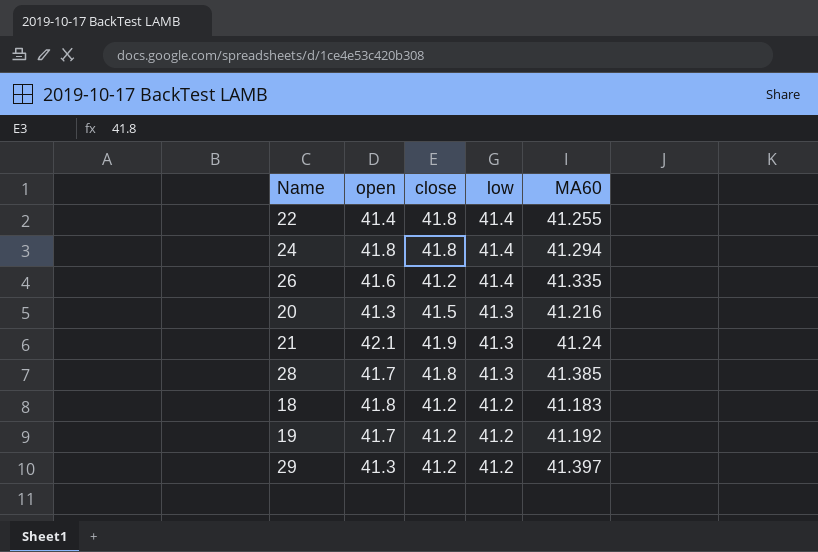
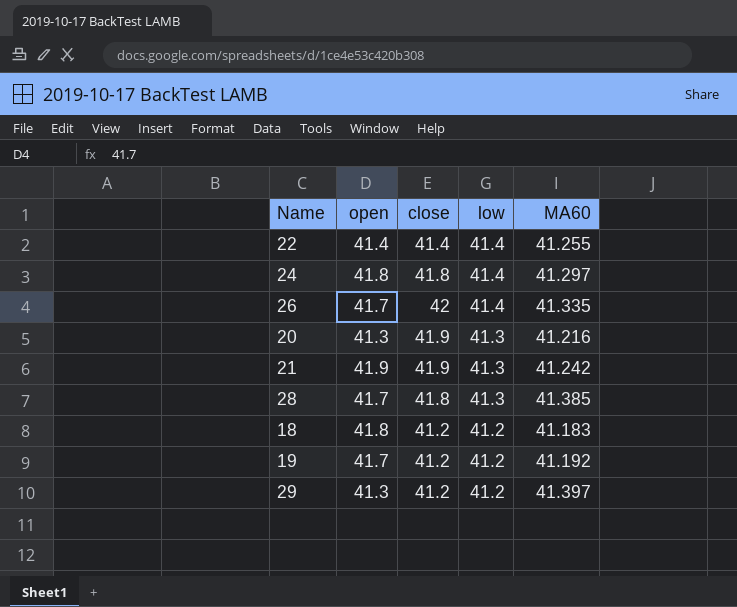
22 | close: 41.8 -> 41.4
24 | MA60: 41.294 -> 41.297
26 | open: 41.6 -> 41.7
26 | close: 41.2 -> 42
20 | close: 41.5 -> 41.9
21 | open: 42.1 -> 41.9
21 | MA60: 41.24 -> 41.242

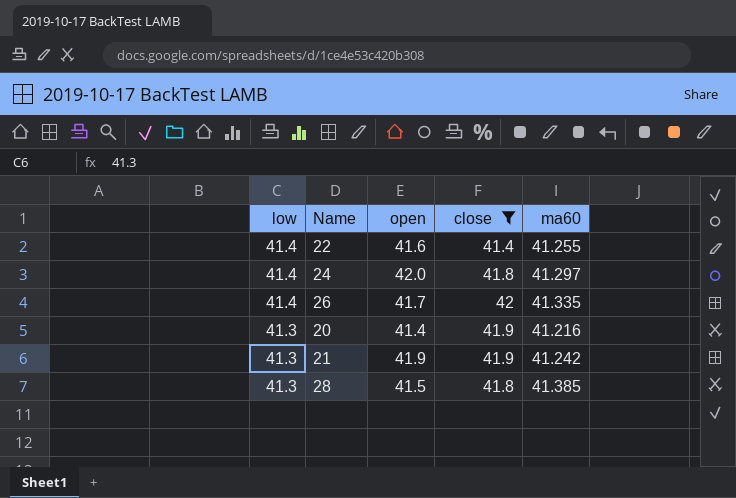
filter: none -> close != 41.2
column low | position: 4 -> 1
column name: MA60 -> ma60
22 | open: 41.4 -> 41.6
24 | open: 41.8 -> 42.0
20 | open: 41.3 -> 41.4
28 | open: 41.7 -> 41.5

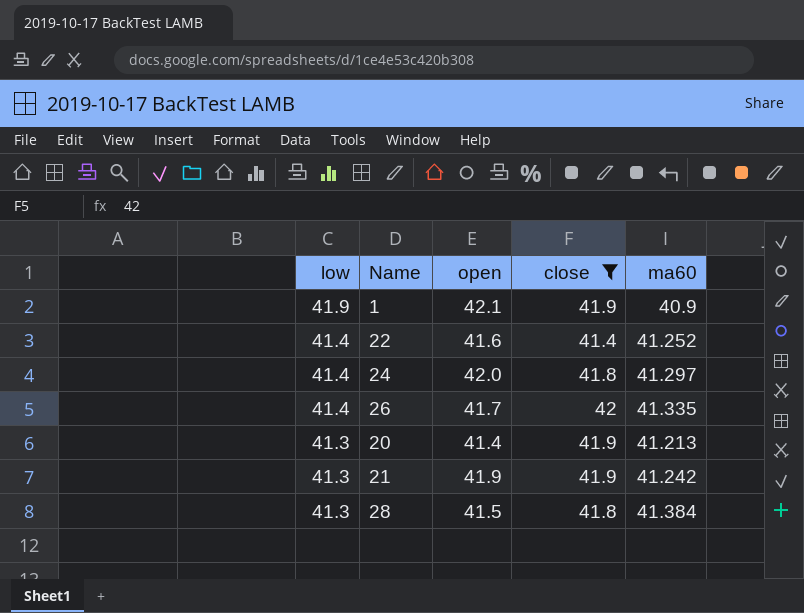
row 1: none -> 41.9 | 42.1 | 41.9 | 40.9
22 | ma60: 41.255 -> 41.252
20 | ma60: 41.216 -> 41.213
28 | ma60: 41.385 -> 41.384

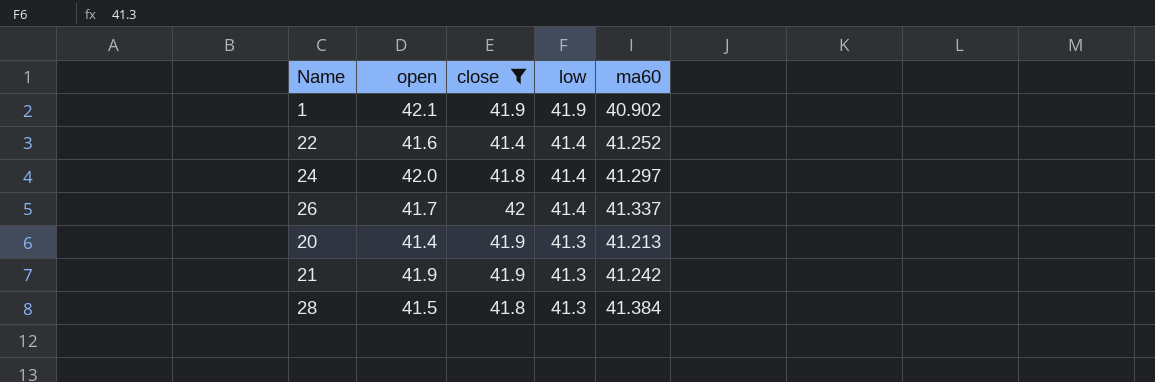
column low | position: 1 -> 4
1 | ma60: 40.9 -> 40.902
26 | ma60: 41.335 -> 41.337

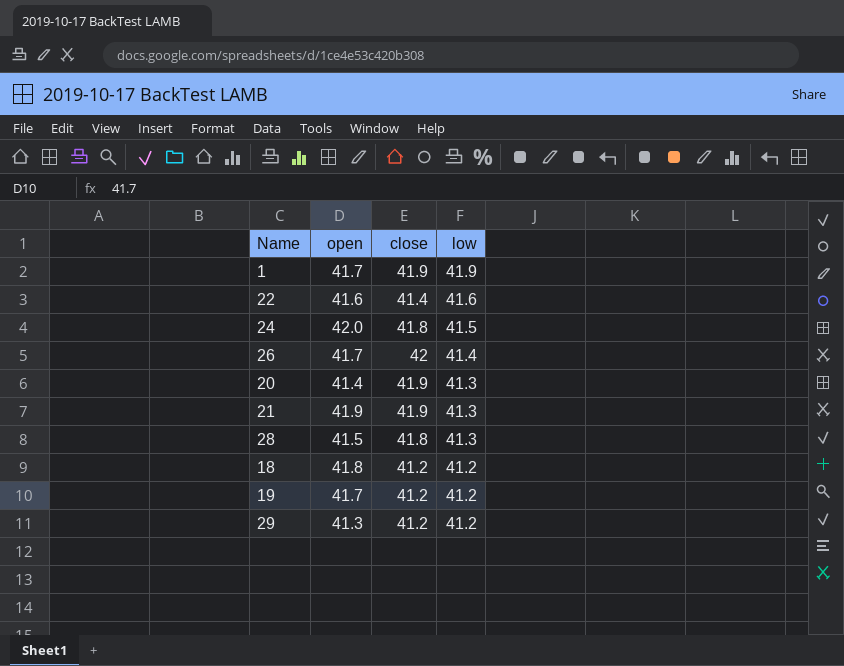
filter: close != 41.2 -> none
column ma60 | position: 5 -> none
1 | open: 42.1 -> 41.7
22 | low: 41.4 -> 41.6
24 | low: 41.4 -> 41.5

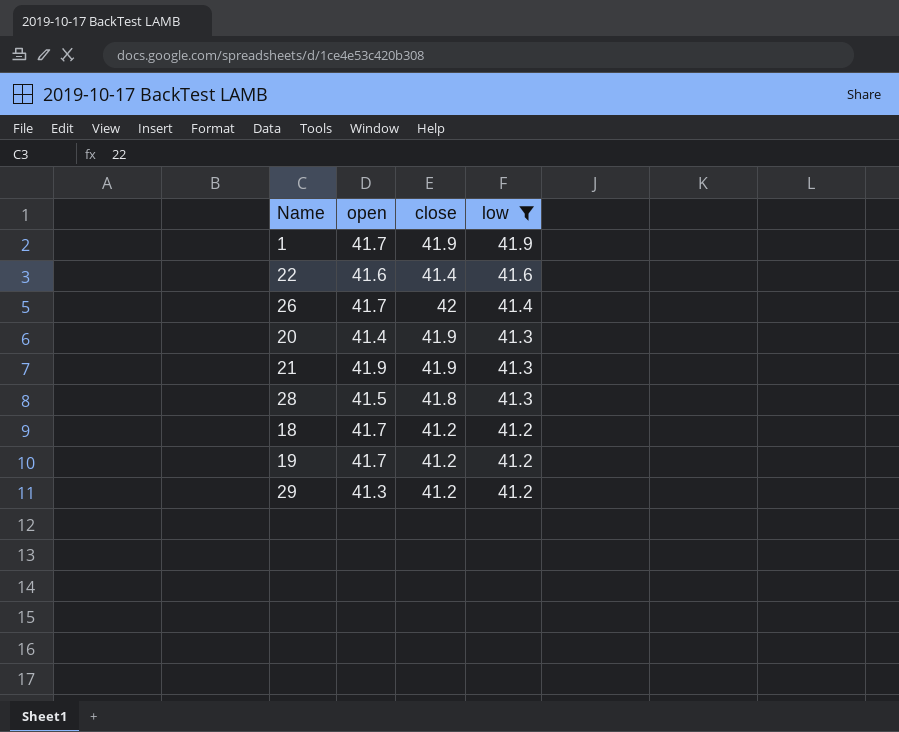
filter: none -> low != 41.5
18 | open: 41.8 -> 41.7

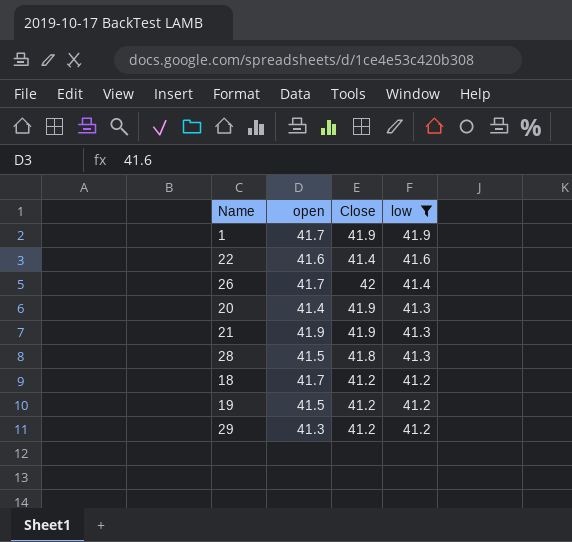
column name: close -> Close
19 | open: 41.7 -> 41.5

